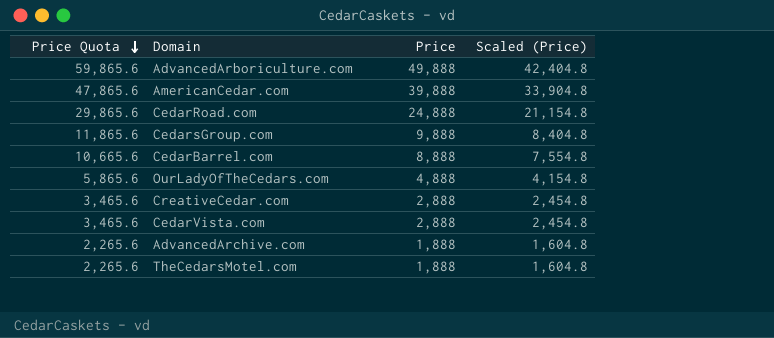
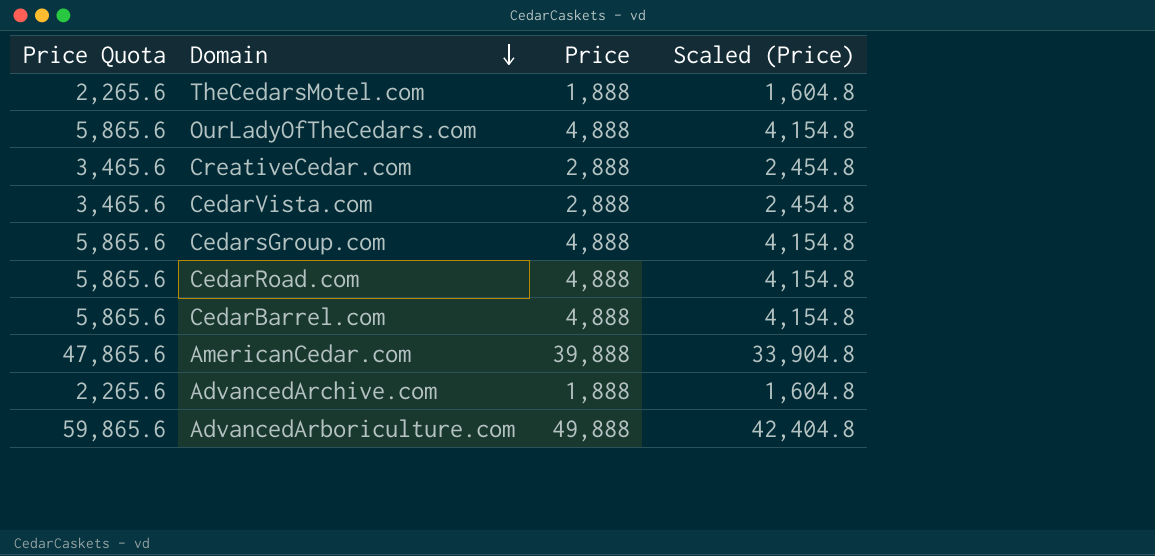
row order: Price Quota descending -> Domain descending
CedarsGroup.com | Price Quota: 11,865.6 -> 5,865.6
CedarsGroup.com | Price: 9,888 -> 4,888
CedarsGroup.com | Scaled (Price): 8,404.8 -> 4,154.8
CedarRoad.com | Price Quota: 29,865.6 -> 5,865.6
CedarRoad.com | Price: 24,888 -> 4,888
CedarRoad.com | Scaled (Price): 21,154.8 -> 4,154.8
CedarBarrel.com | Price Quota: 10,665.6 -> 5,865.6
CedarBarrel.com | Price: 8,888 -> 4,888
CedarBarrel.com | Scaled (Price): 7,554.8 -> 4,154.8

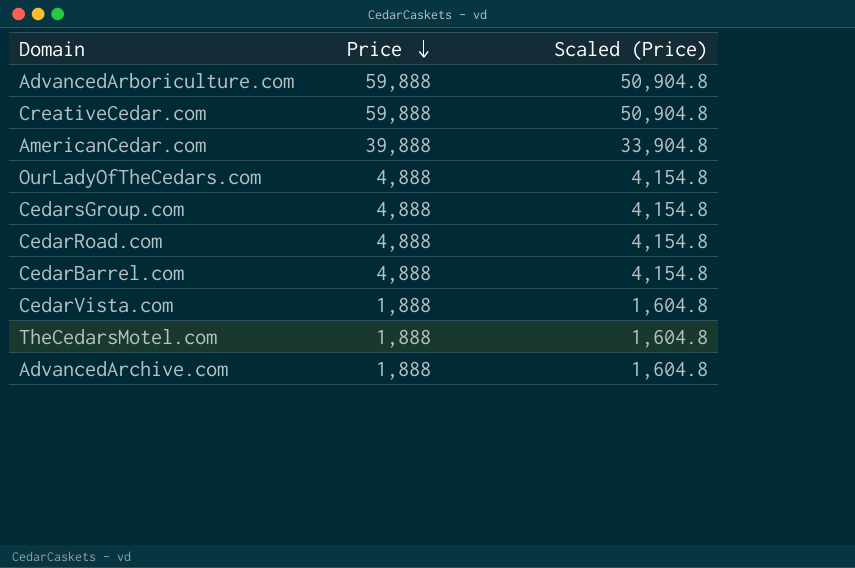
row order: Domain descending -> Price descending
column Price Quota | formula: [Price] * 1.2 -> none
AdvancedArboriculture.com | Price: 49,888 -> 59,888
AdvancedArboriculture.com | Scaled (Price): 42,404.8 -> 50,904.8
CreativeCedar.com | Price: 2,888 -> 59,888
CreativeCedar.com | Scaled (Price): 2,454.8 -> 50,904.8
CedarVista.com | Price: 2,888 -> 1,888
CedarVista.com | Scaled (Price): 2,454.8 -> 1,604.8

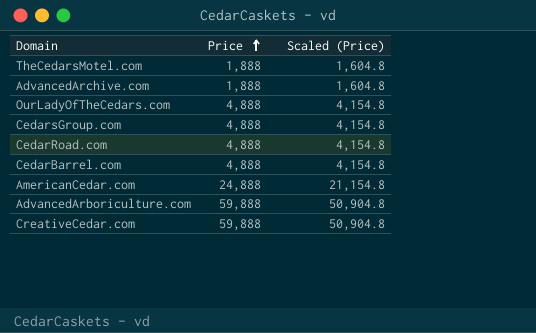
row order: Price descending -> Price ascending
row CedarVista.com: 1,888 | 1,604.8 -> none
AmericanCedar.com | Price: 39,888 -> 24,888
AmericanCedar.com | Scaled (Price): 33,904.8 -> 21,154.8

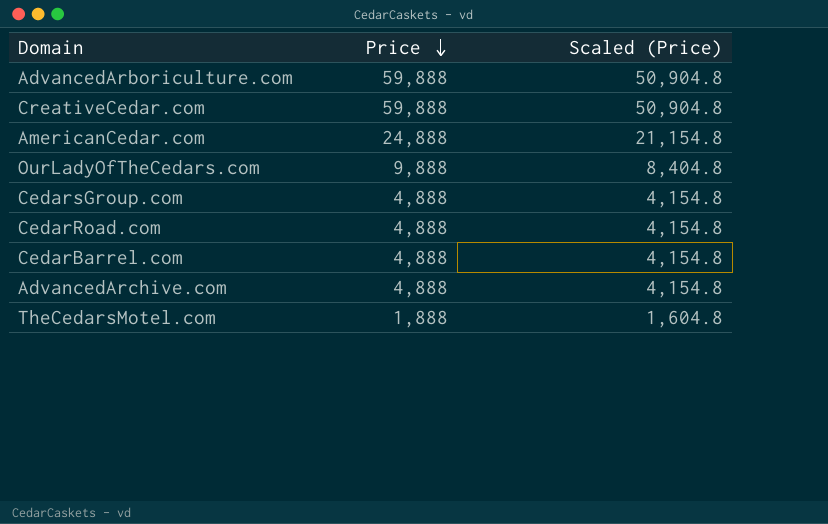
row order: Price ascending -> Price descending
OurLadyOfTheCedars.com | Price: 4,888 -> 9,888
OurLadyOfTheCedars.com | Scaled (Price): 4,154.8 -> 8,404.8
AdvancedArchive.com | Price: 1,888 -> 4,888
AdvancedArchive.com | Scaled (Price): 1,604.8 -> 4,154.8

